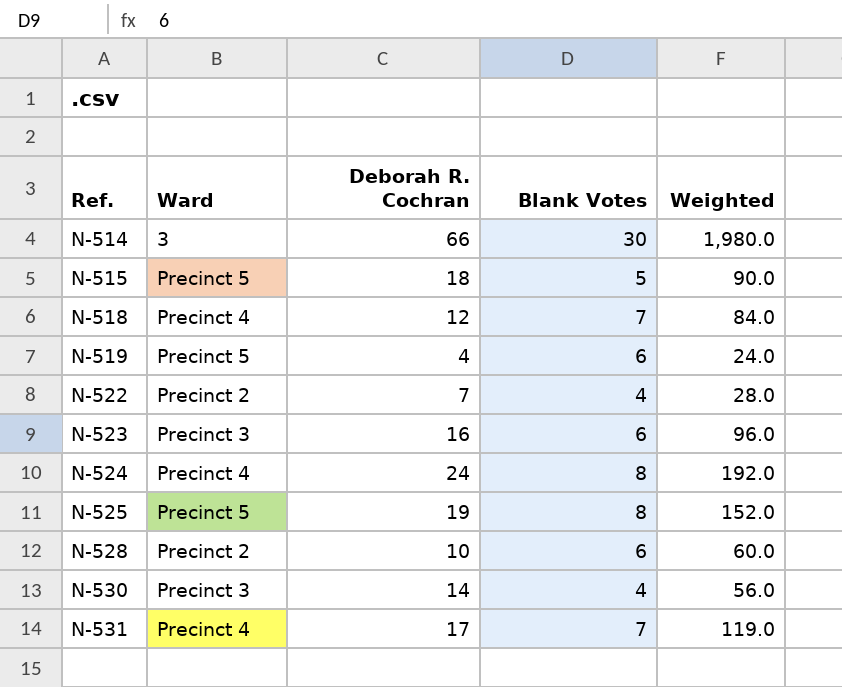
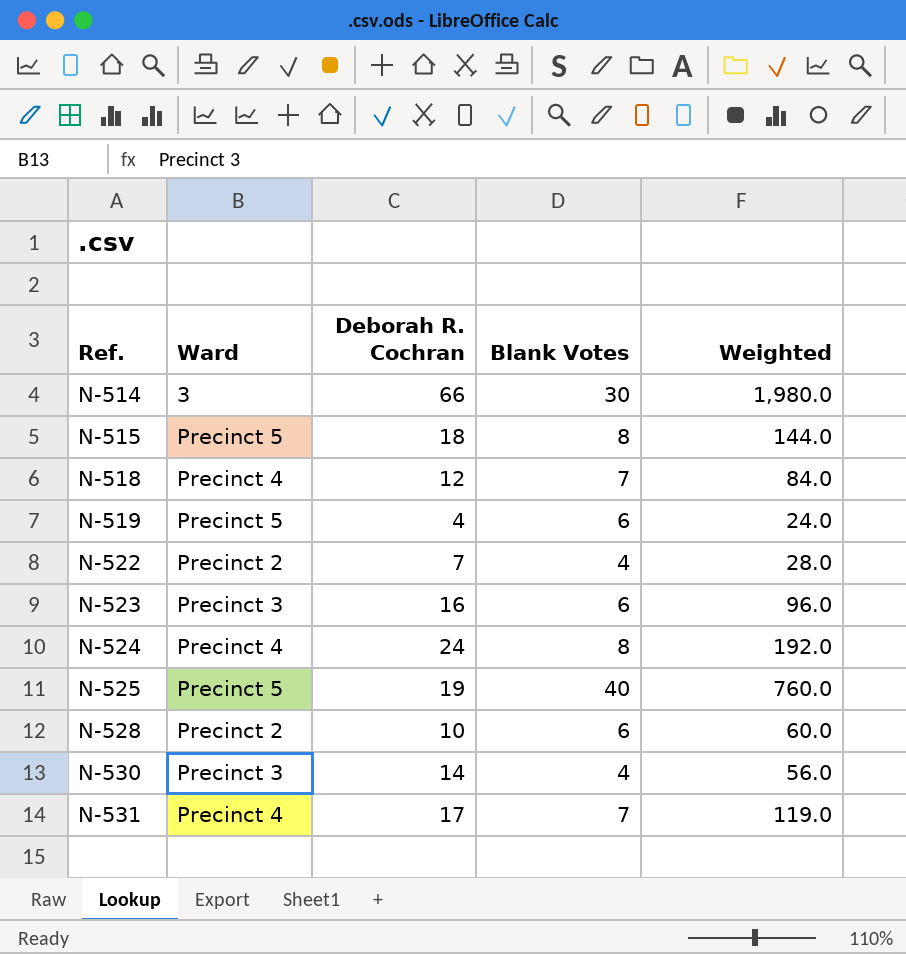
N-515 | Blank Votes: 5 -> 8
N-515 | Weighted: 90.0 -> 144.0
N-525 | Blank Votes: 8 -> 40
N-525 | Weighted: 152.0 -> 760.0

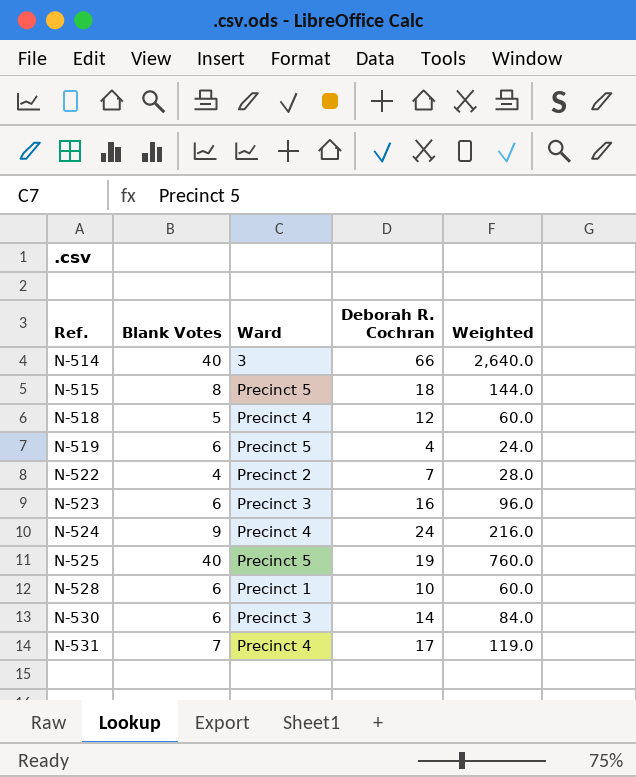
column Blank Votes | position: 4 -> 2
N-514 | Blank Votes: 30 -> 40
N-514 | Weighted: 1,980.0 -> 2,640.0
N-518 | Blank Votes: 7 -> 5
N-518 | Weighted: 84.0 -> 60.0
N-524 | Blank Votes: 8 -> 9
N-524 | Weighted: 192.0 -> 216.0
N-528 | Ward: Precinct 2 -> Precinct 1
N-530 | Blank Votes: 4 -> 6
N-530 | Weighted: 56.0 -> 84.0

